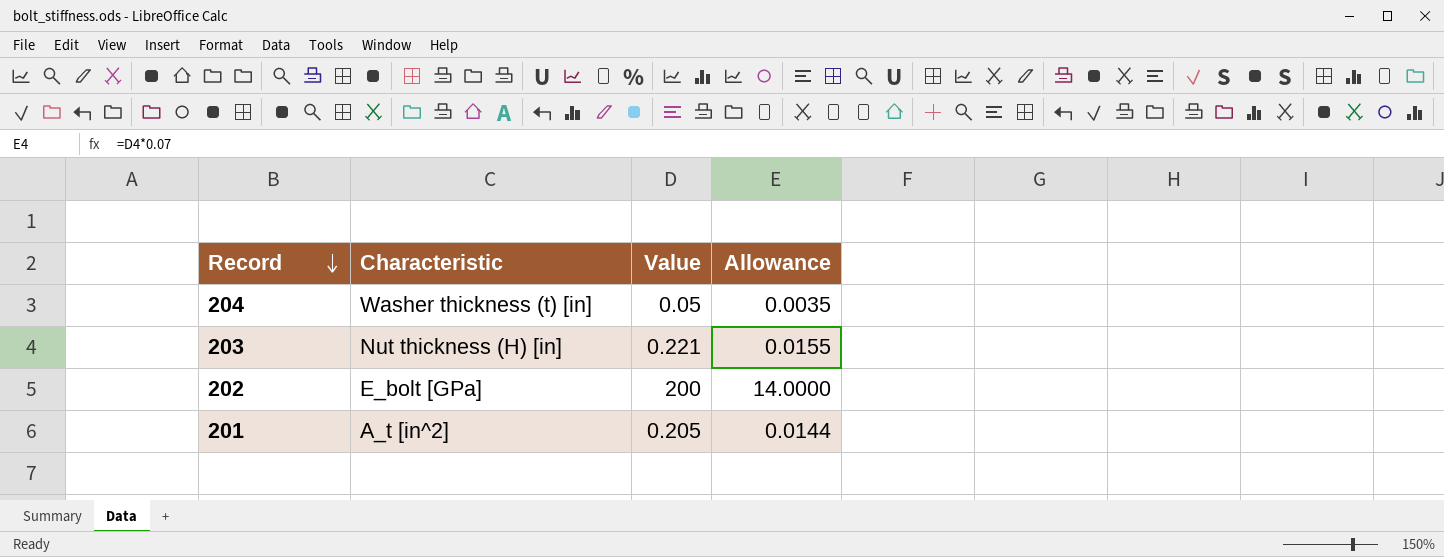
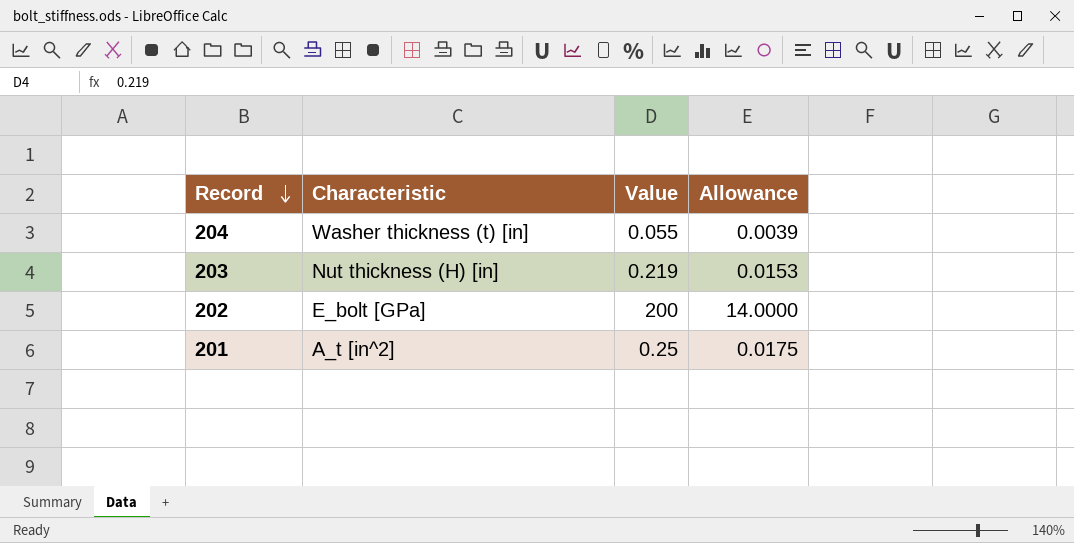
204 | Value: 0.05 -> 0.055
204 | Allowance: 0.0035 -> 0.0039
203 | Value: 0.221 -> 0.219
203 | Allowance: 0.0155 -> 0.0153
201 | Value: 0.205 -> 0.25
201 | Allowance: 0.0144 -> 0.0175

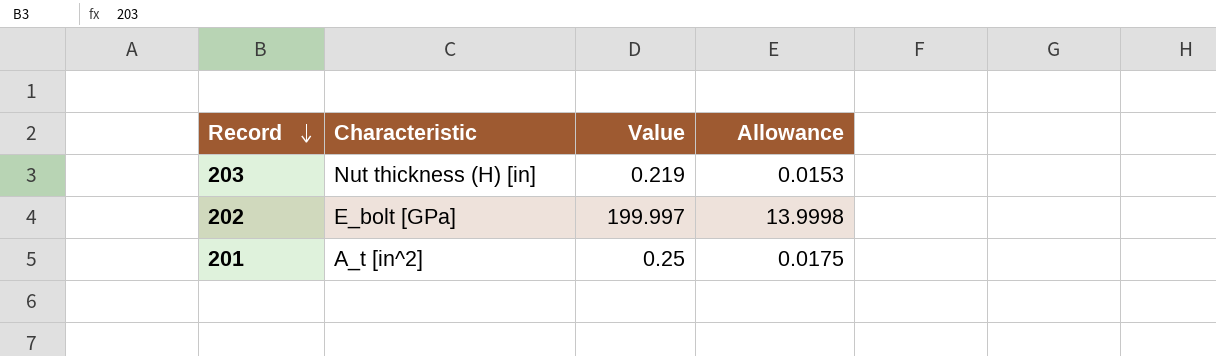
row 204: Washer thickness (t) [in] | 0.055 | 0.0039 -> none
202 | Value: 200 -> 199.997
202 | Allowance: 14.0000 -> 13.9998

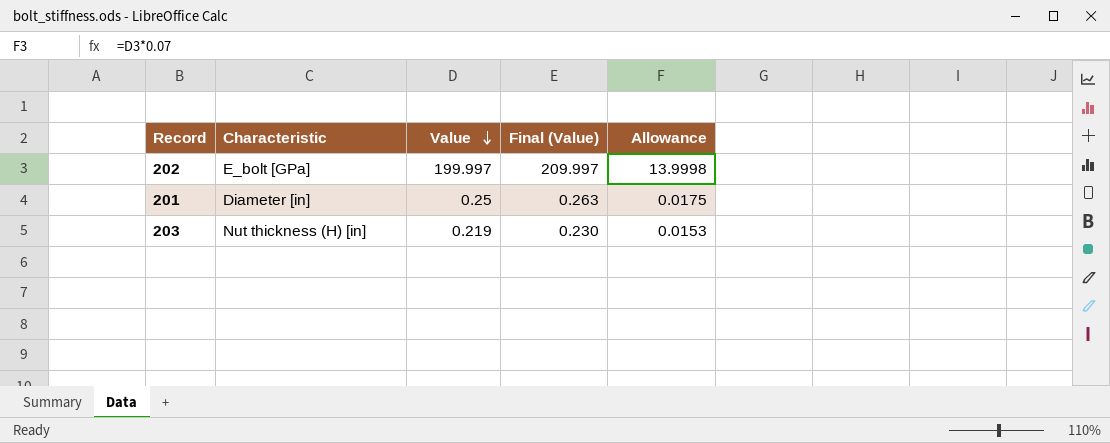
row order: Record descending -> Value descending
column Final (Value) | formula: none -> [Value] * 1.05
201 | Characteristic: A_t [in^2] -> Diameter [in]

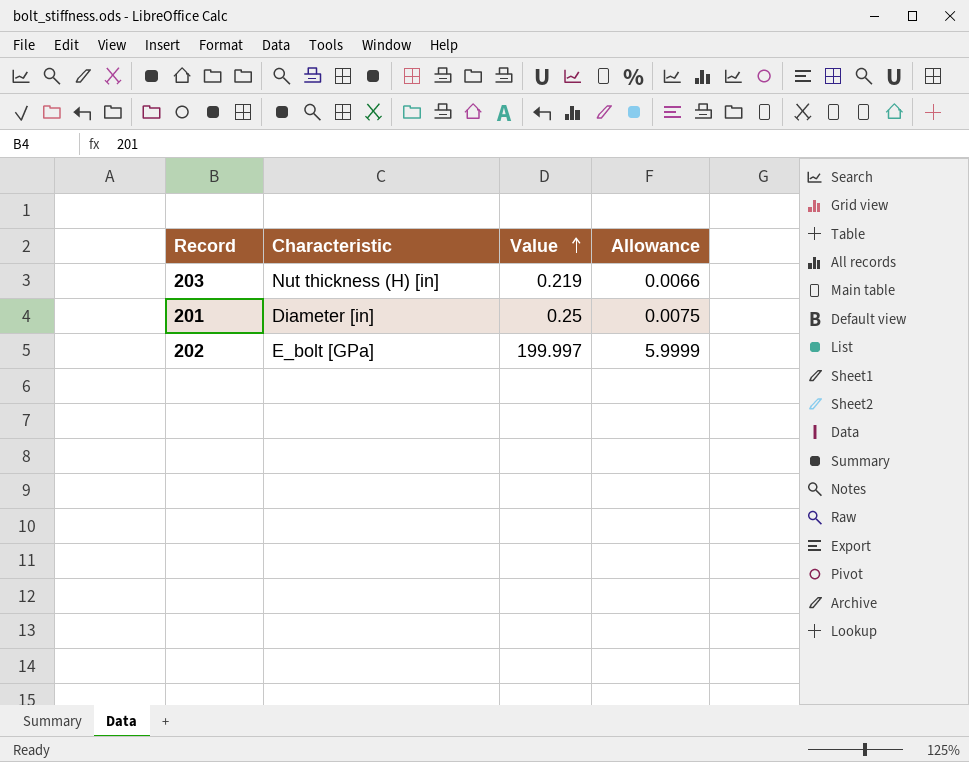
row order: Value descending -> Value ascending
column Final (Value) | formula: [Value] * 1.05 -> none
column Allowance | formula: [Value] * 0.07 -> [Value] * 0.03

